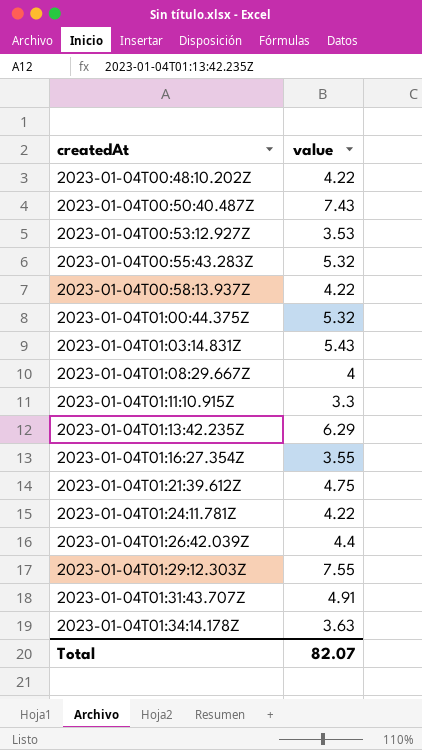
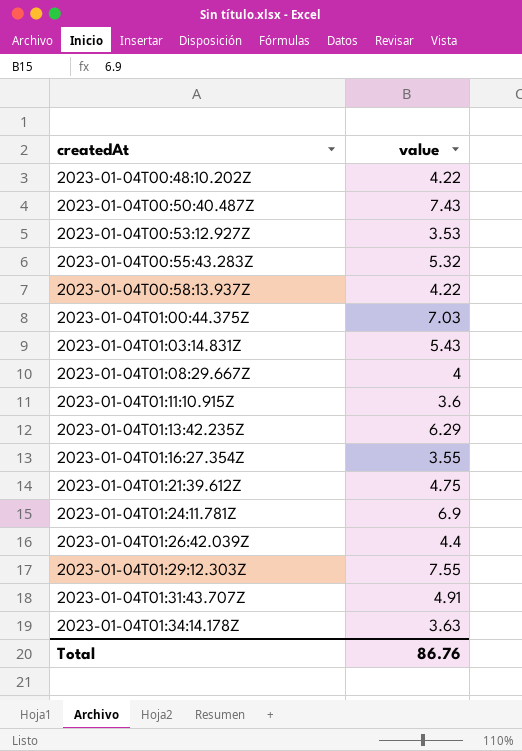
2023-01-04T01:00:44.375Z | value: 5.32 -> 7.03
2023-01-04T01:11:10.915Z | value: 3.3 -> 3.6
2023-01-04T01:24:11.781Z | value: 4.22 -> 6.9
Total | value: 82.07 -> 86.76

